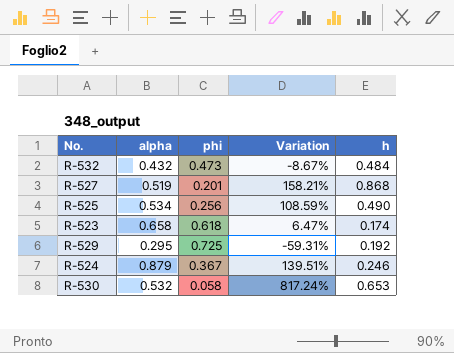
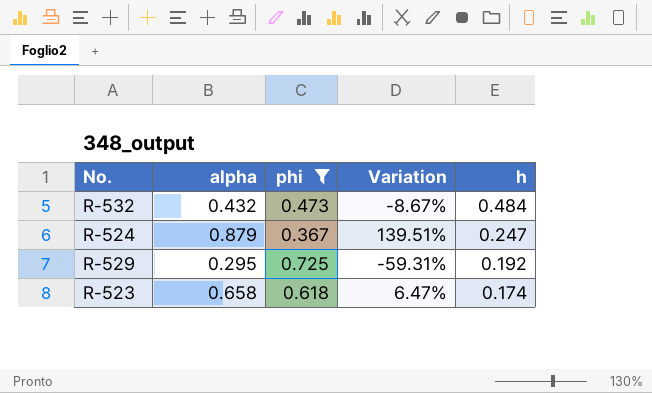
filter: none -> phi >= 0.367
row order: none -> h descending
R-524 | h: 0.246 -> 0.247

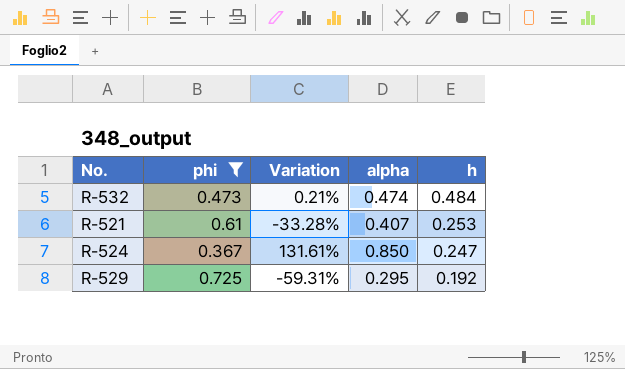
column alpha | position: 2 -> 4
row R-523: 0.658 | 0.618 | 6.47% | 0.174 -> none
R-532 | Variation: -8.67% -> 0.21%
R-532 | alpha: 0.432 -> 0.474
row R-521: none -> 0.61 | -33.28% | 0.407 | 0.253
R-524 | Variation: 139.51% -> 131.61%
R-524 | alpha: 0.879 -> 0.850

